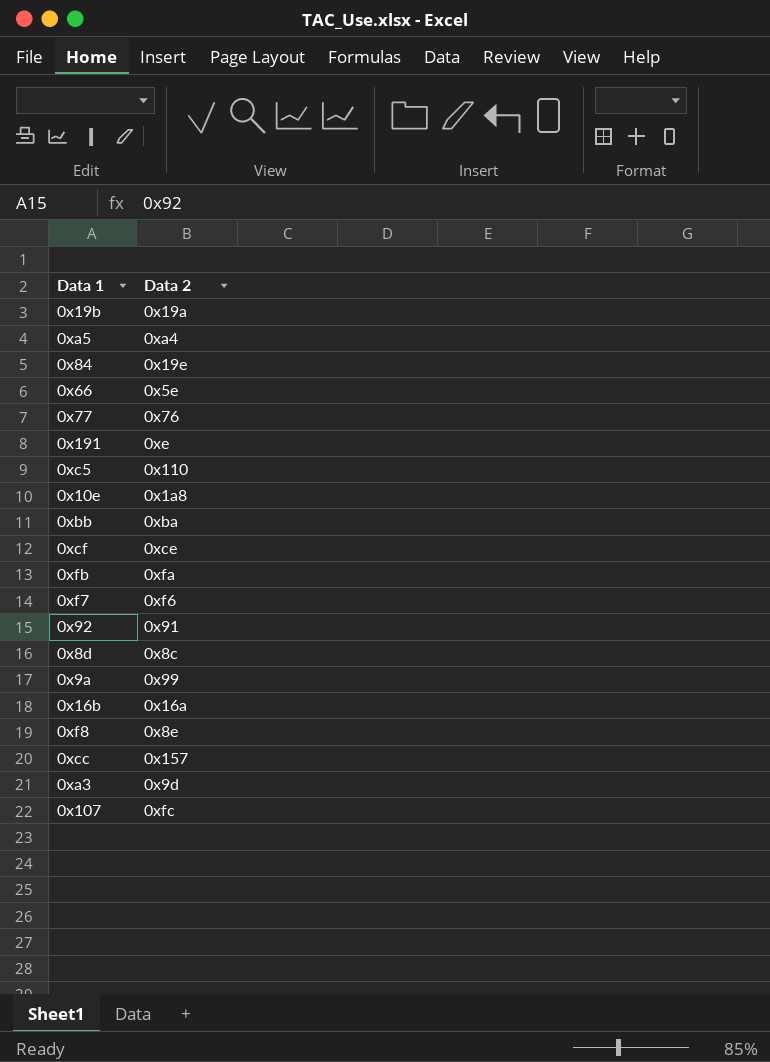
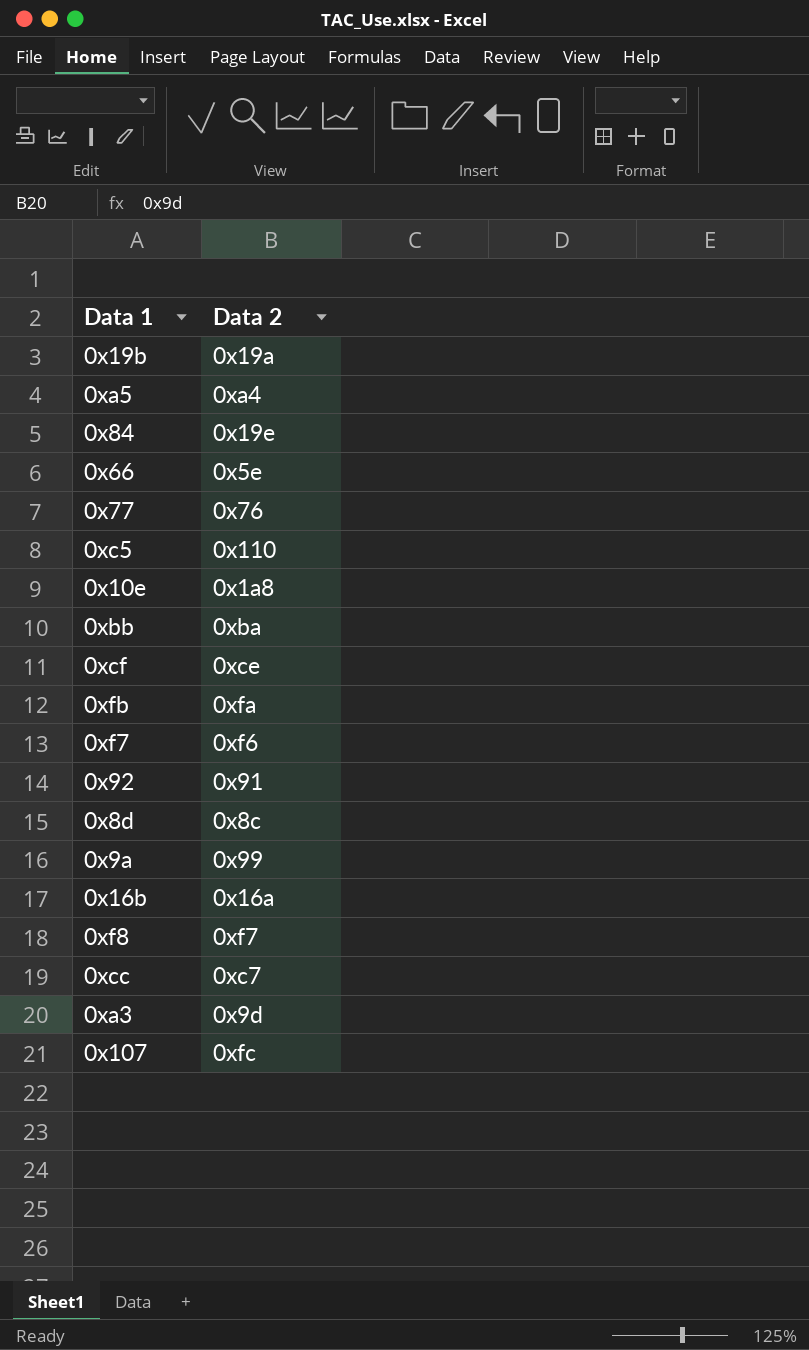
row 0x191: 0xe -> none
0xf8 | Data 2: 0x8e -> 0xf7
0xcc | Data 2: 0x157 -> 0xc7

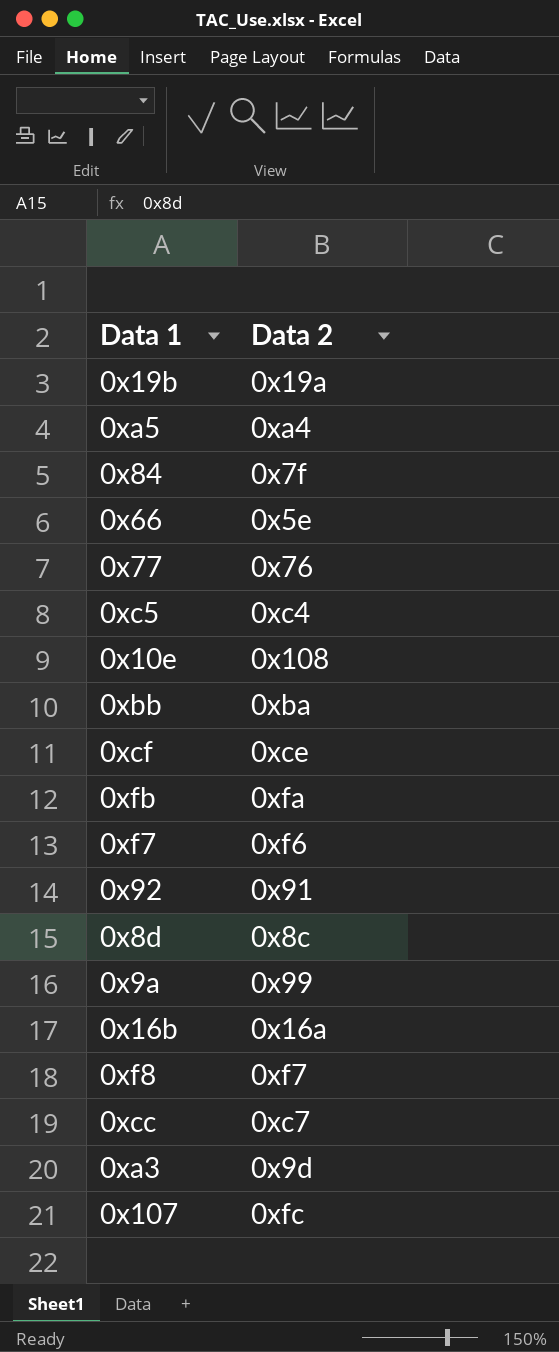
0x84 | Data 2: 0x19e -> 0x7f
0xc5 | Data 2: 0x110 -> 0xc4
0x10e | Data 2: 0x1a8 -> 0x108

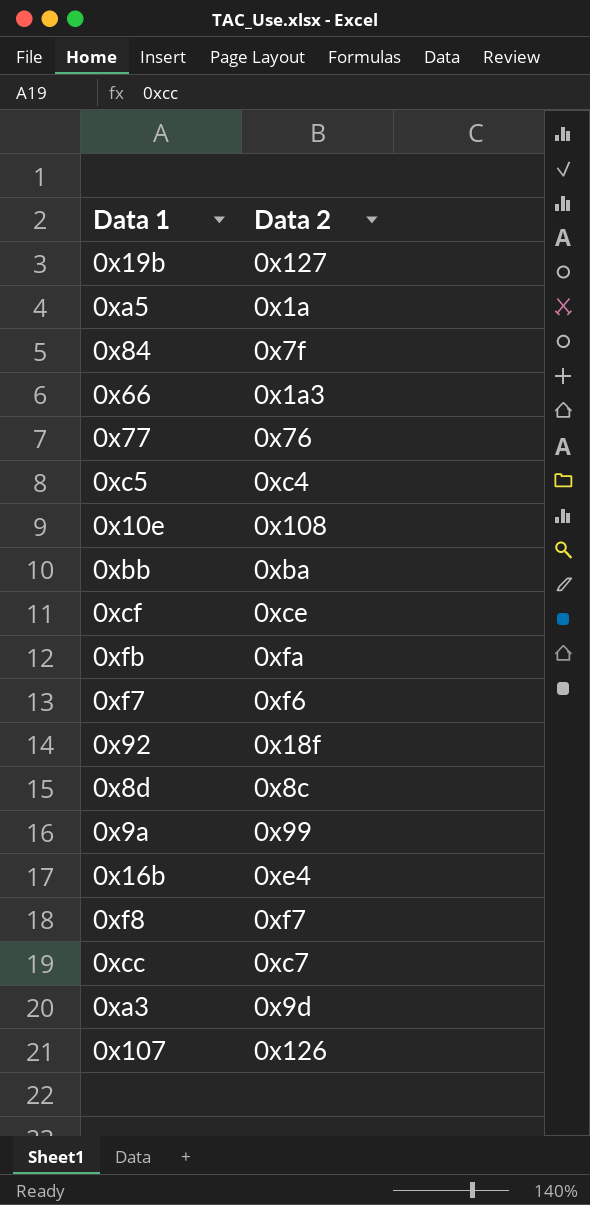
0x19b | Data 2: 0x19a -> 0x127
0xa5 | Data 2: 0xa4 -> 0x1a
0x66 | Data 2: 0x5e -> 0x1a3
0x92 | Data 2: 0x91 -> 0x18f
0x16b | Data 2: 0x16a -> 0xe4
0x107 | Data 2: 0xfc -> 0x126

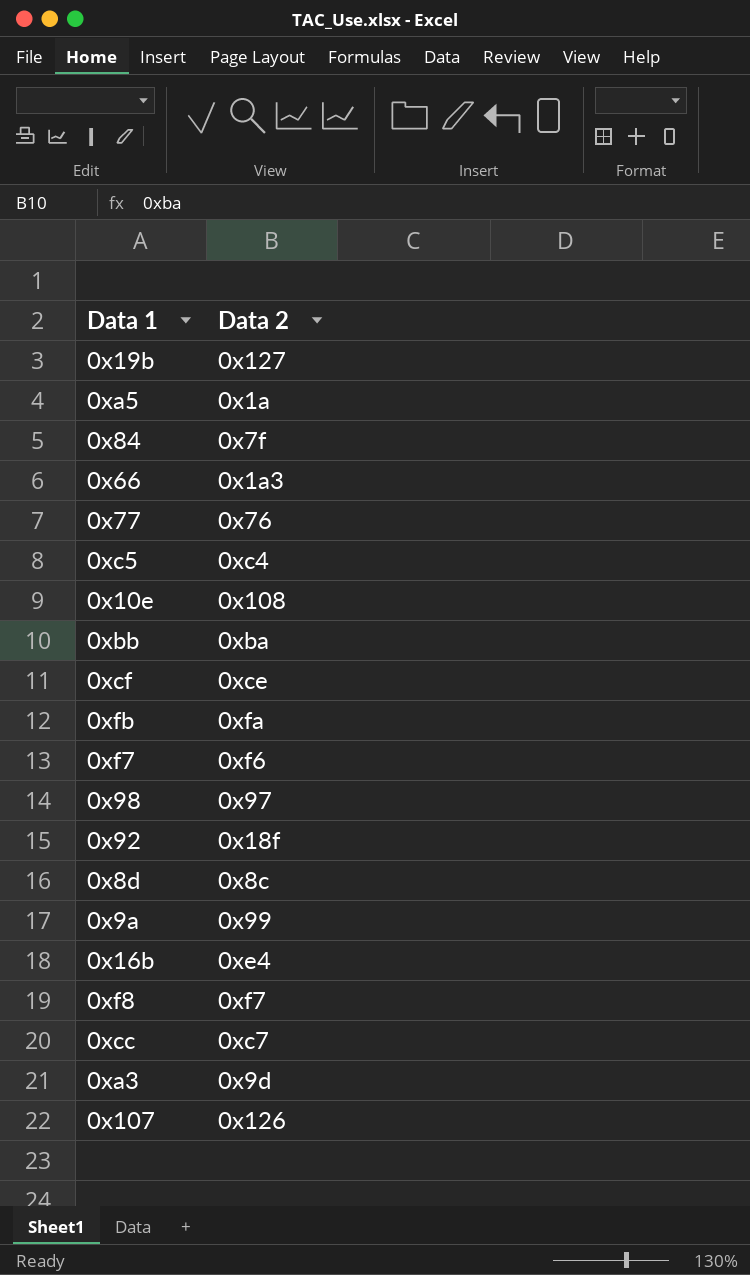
row 0x98: none -> 0x97

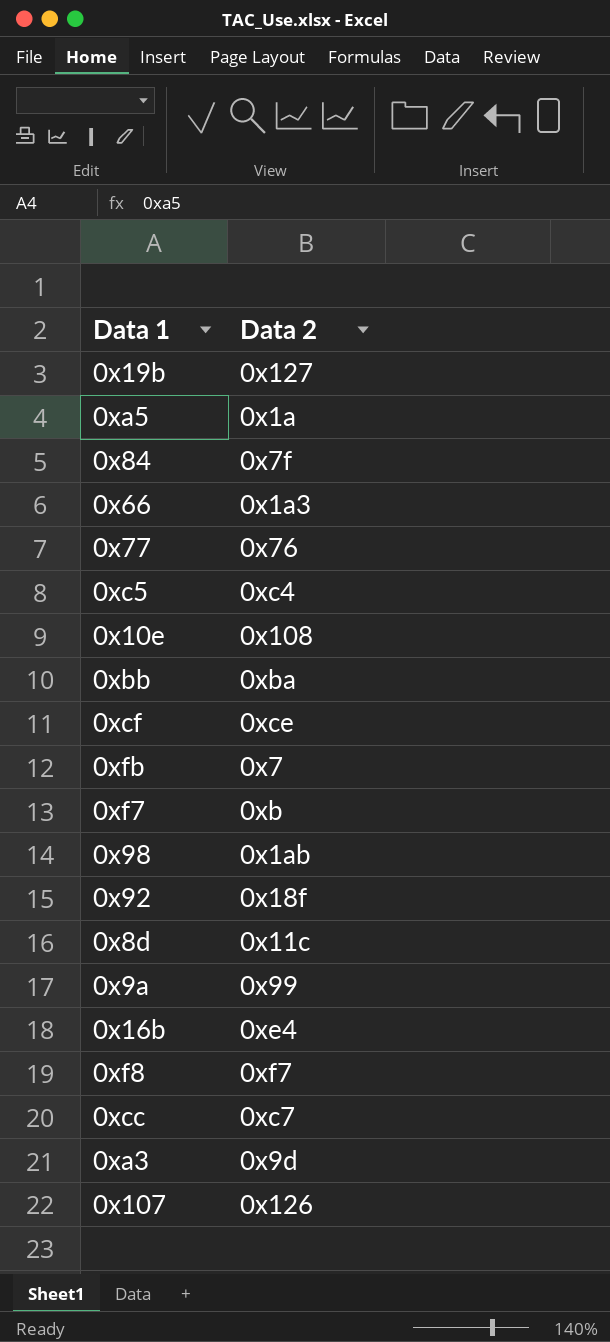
0xfb | Data 2: 0xfa -> 0x7
0xf7 | Data 2: 0xf6 -> 0xb
0x98 | Data 2: 0x97 -> 0x1ab
0x8d | Data 2: 0x8c -> 0x11c

